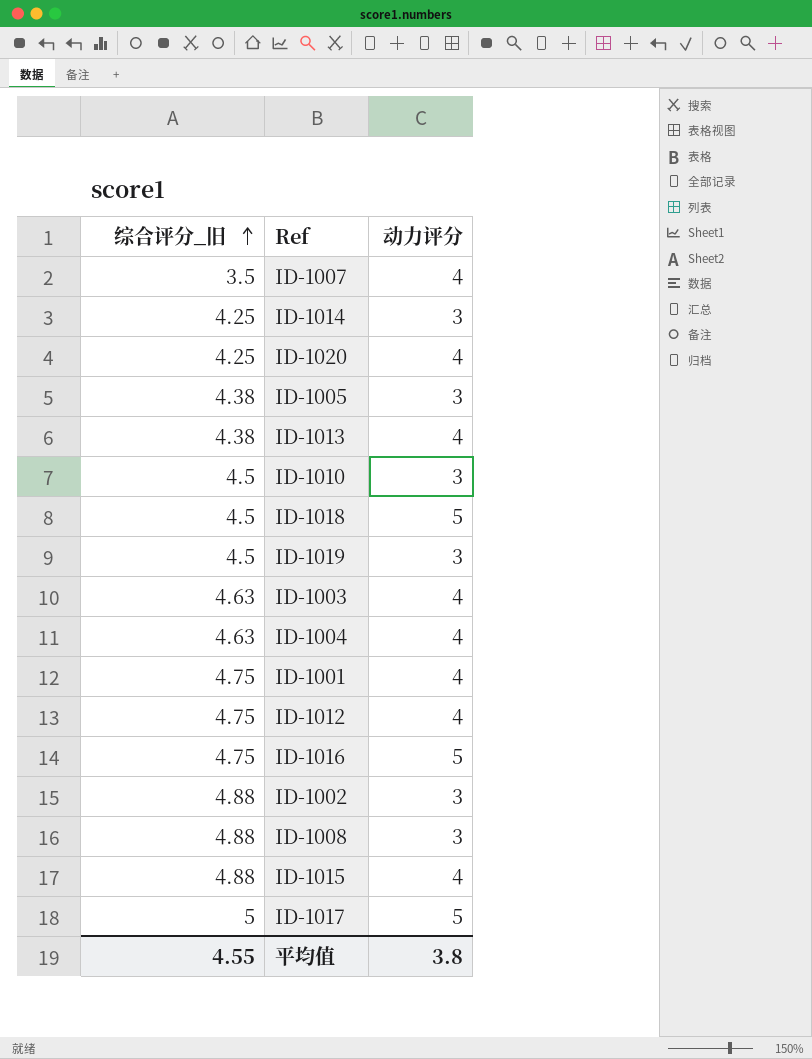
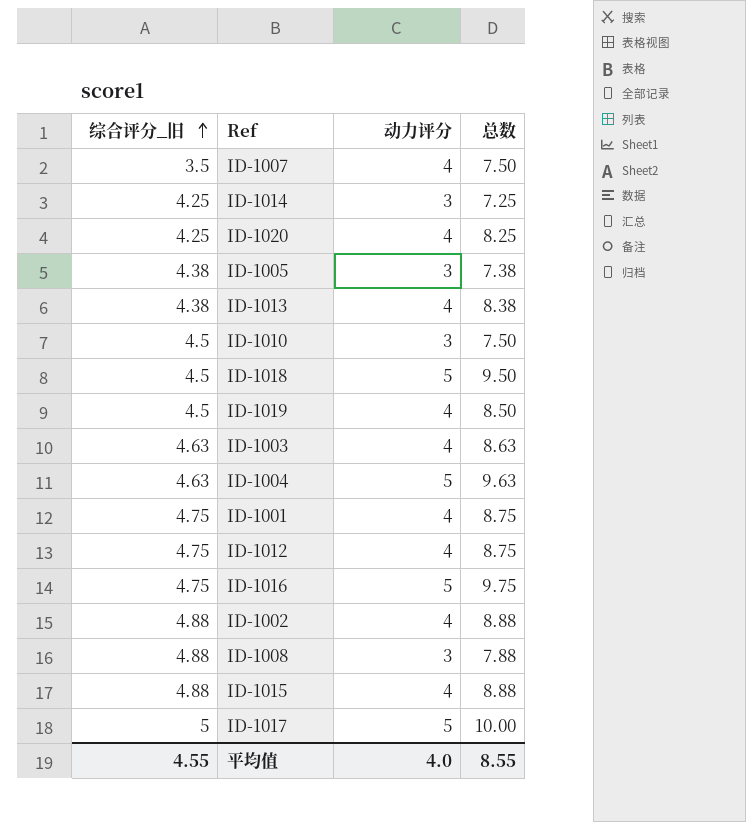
column 总数 | formula: none -> [综合评分_旧] + [动力评分]
ID-1019 | 动力评分: 3 -> 4
ID-1004 | 动力评分: 4 -> 5
ID-1002 | 动力评分: 3 -> 4
平均值 | 动力评分: 3.8 -> 4.0

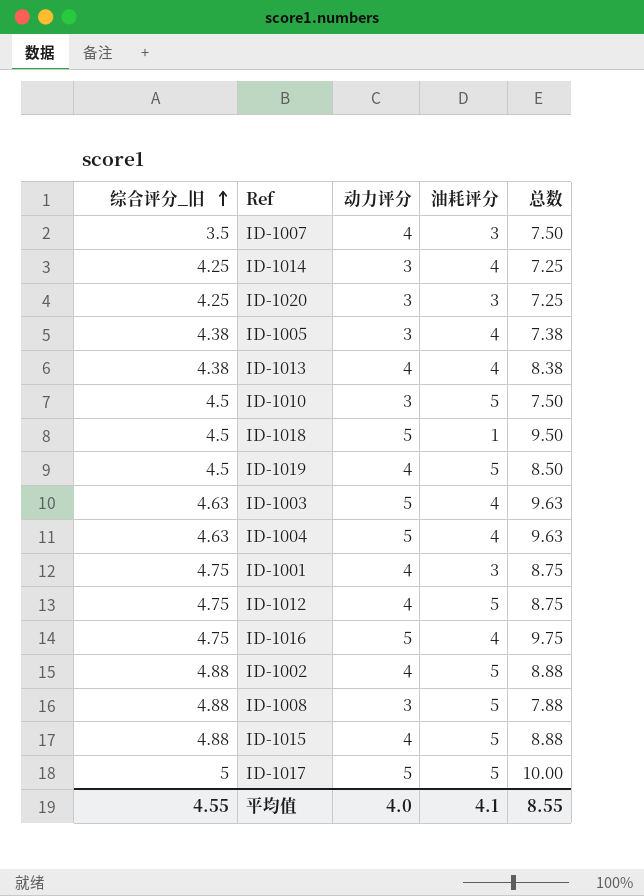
column 油耗评分 | position: none -> 4
ID-1020 | 动力评分: 4 -> 3
ID-1020 | 总数: 8.25 -> 7.25
ID-1003 | 动力评分: 4 -> 5
ID-1003 | 总数: 8.63 -> 9.63

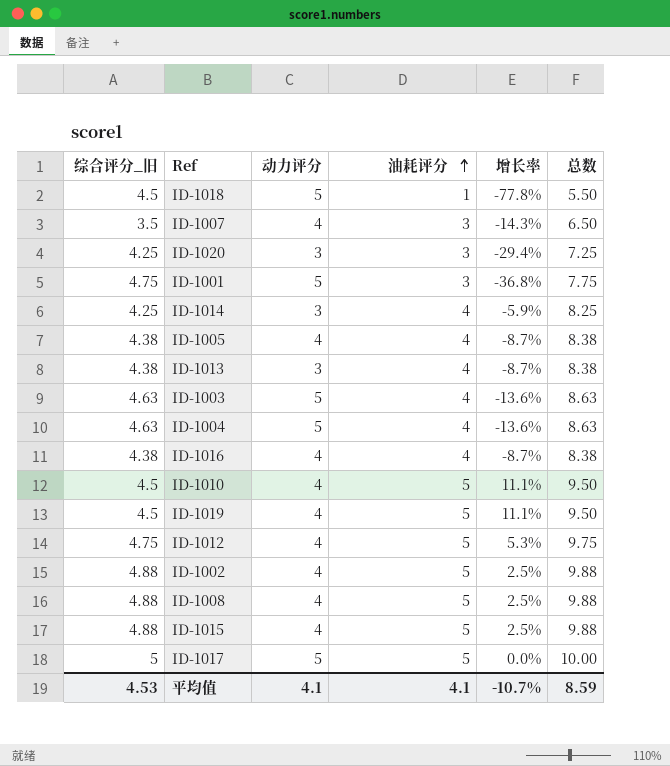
row order: 综合评分_旧 ascending -> 油耗评分 ascending
column 增长率 | formula: none -> ([油耗评分] - [综合评分_旧]) / [综合评分_旧]
column 总数 | formula: [综合评分_旧] + [动力评分] -> [综合评分_旧] + [油耗评分]
ID-1001 | 动力评分: 4 -> 5
ID-1005 | 动力评分: 3 -> 4
ID-1013 | 动力评分: 4 -> 3
ID-1016 | 综合评分_旧: 4.75 -> 4.38
ID-1016 | 动力评分: 5 -> 4
ID-1010 | 动力评分: 3 -> 4
ID-1008 | 动力评分: 3 -> 4
平均值 | 综合评分_旧: 4.55 -> 4.53
平均值 | 动力评分: 4.0 -> 4.1
平均值 | 总数: 8.55 -> 8.59

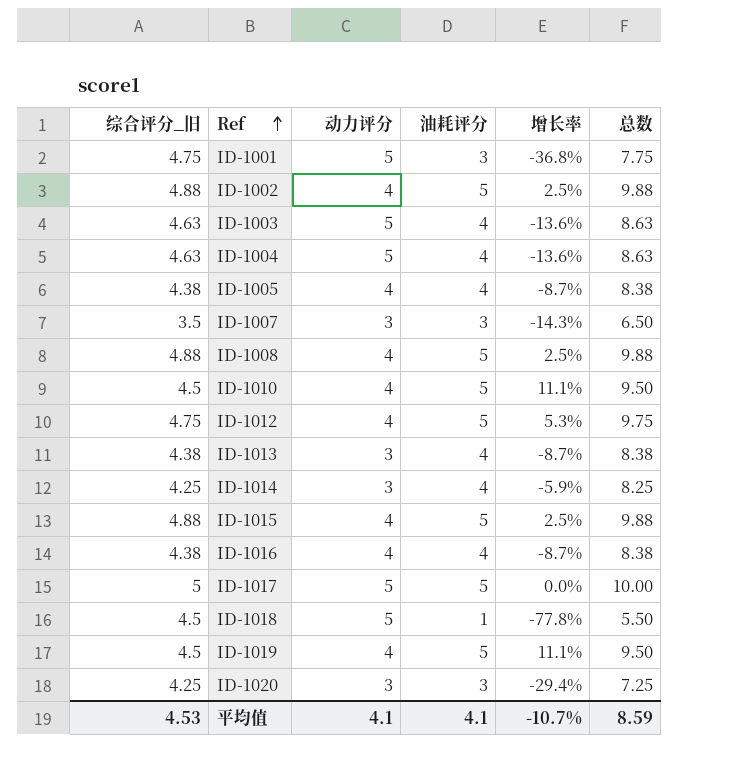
row order: 油耗评分 ascending -> Ref ascending
ID-1007 | 动力评分: 4 -> 3

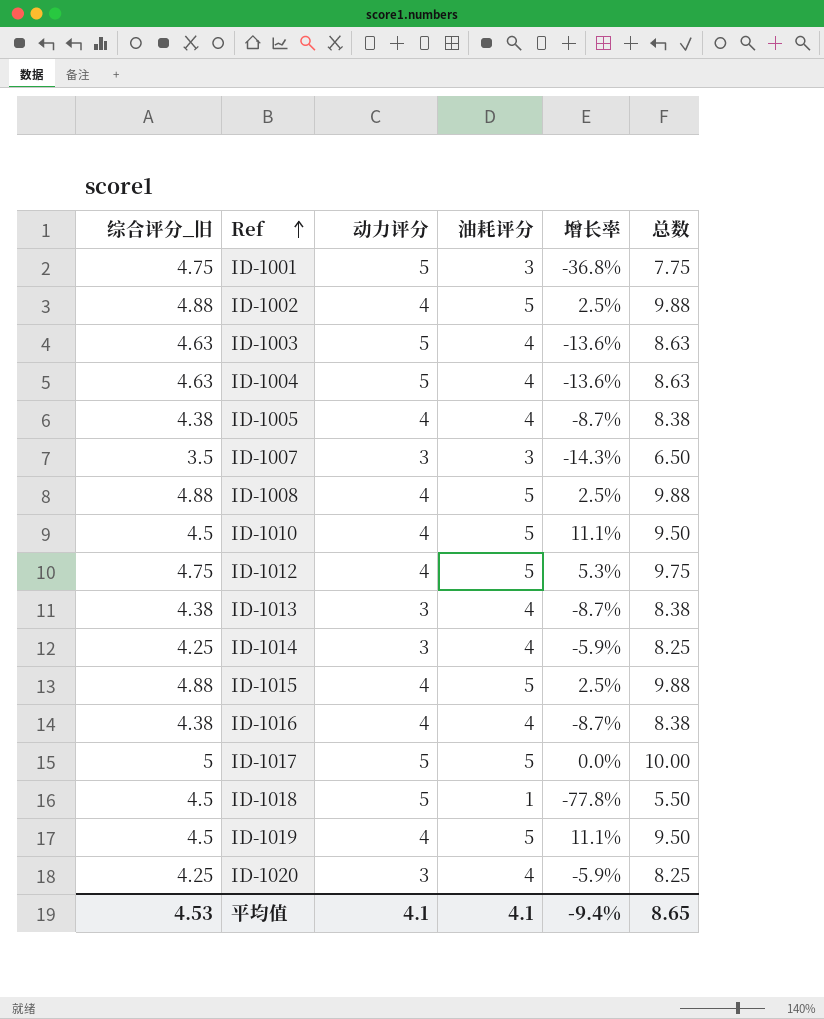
ID-1020 | 油耗评分: 3 -> 4
ID-1020 | 增长率: -29.4% -> -5.9%
ID-1020 | 总数: 7.25 -> 8.25
平均值 | 增长率: -10.7% -> -9.4%
平均值 | 总数: 8.59 -> 8.65

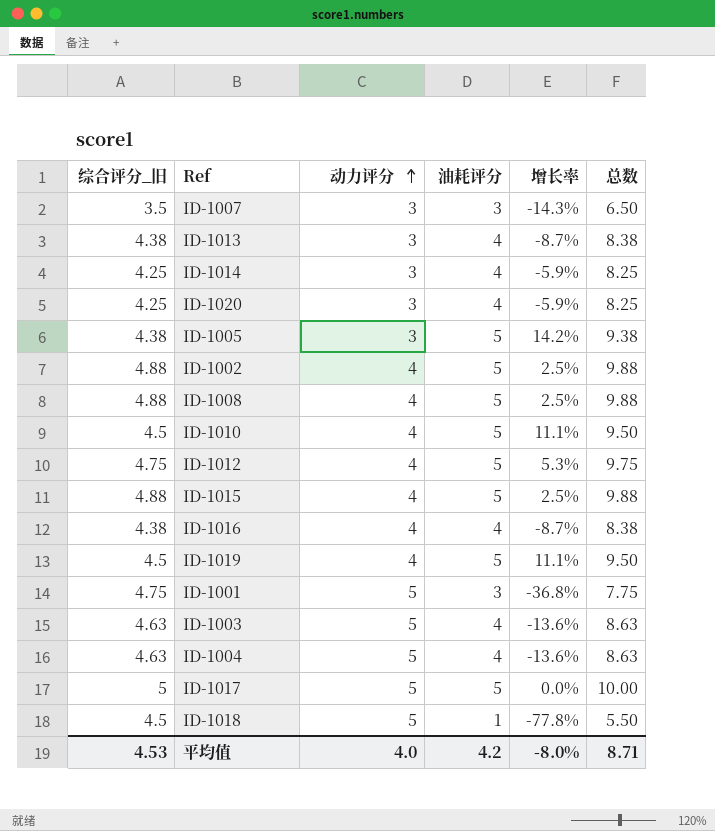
row order: Ref ascending -> 动力评分 ascending
ID-1005 | 动力评分: 4 -> 3
ID-1005 | 油耗评分: 4 -> 5
ID-1005 | 增长率: -8.7% -> 14.2%
ID-1005 | 总数: 8.38 -> 9.38
平均值 | 动力评分: 4.1 -> 4.0
平均值 | 油耗评分: 4.1 -> 4.2
平均值 | 增长率: -9.4% -> -8.0%
平均值 | 总数: 8.65 -> 8.71

